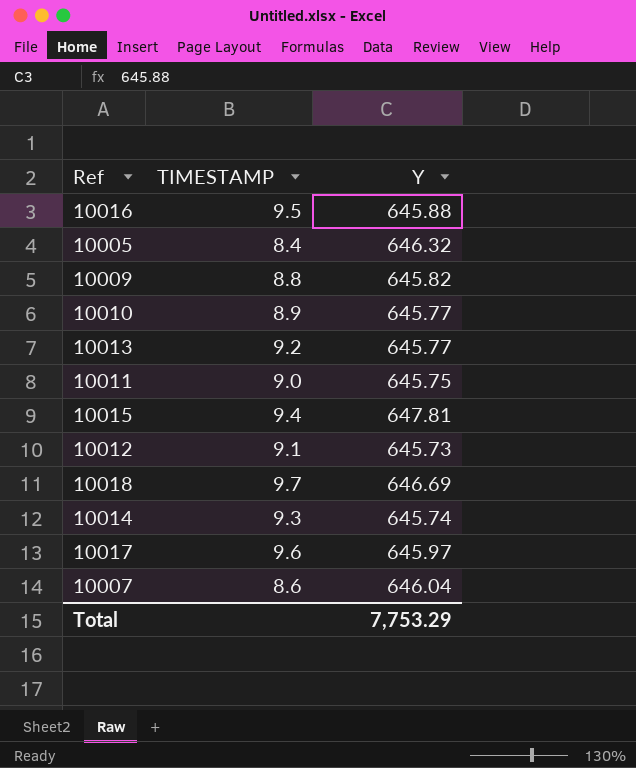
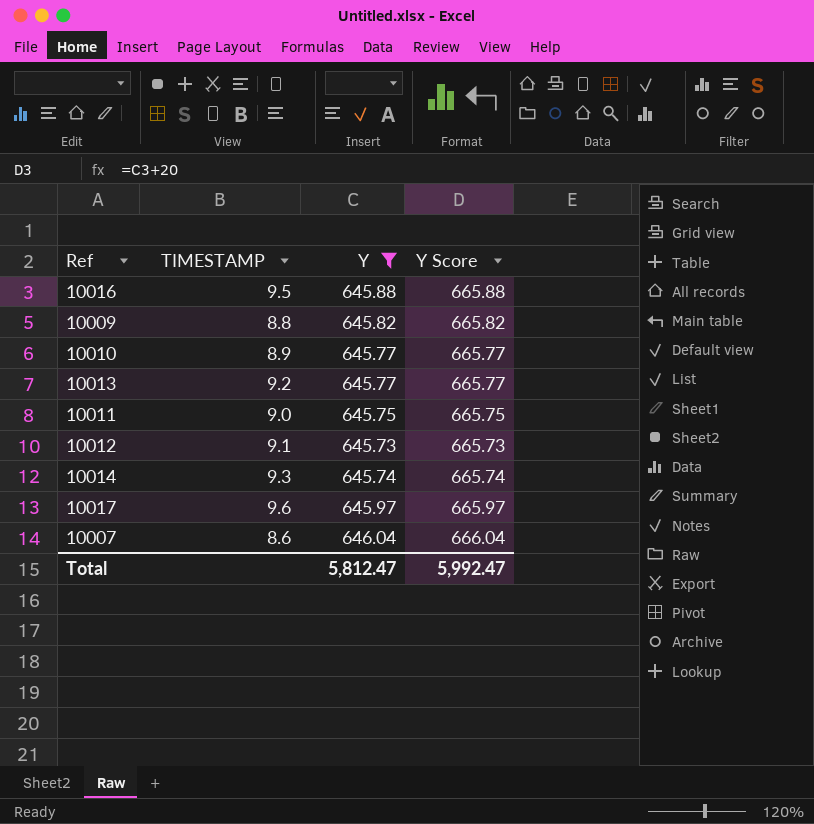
filter: none -> Y <= 646.04
column Y Score | formula: none -> [Y] + 20
Total | Y: 7,753.29 -> 5,812.47

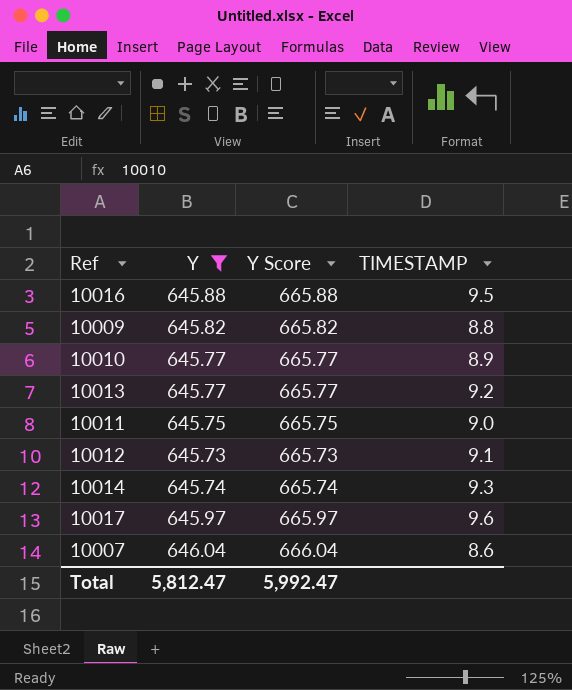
column TIMESTAMP | position: 2 -> 4

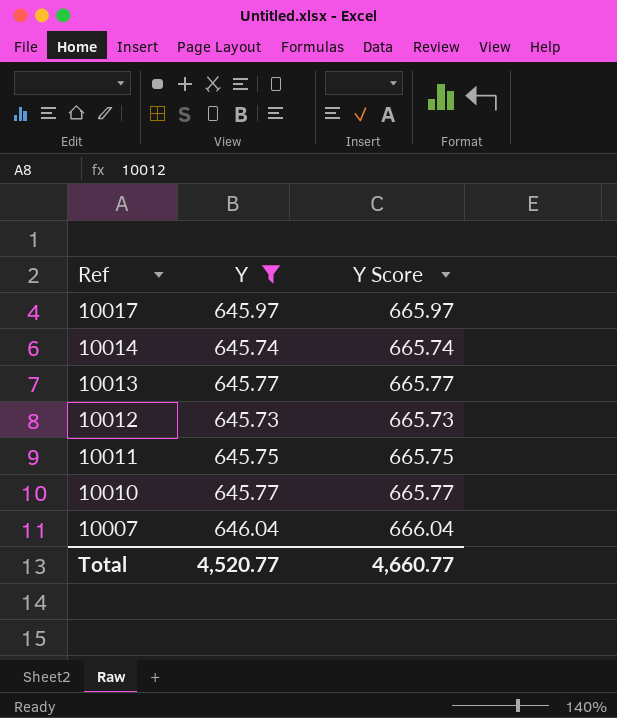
row order: none -> Ref descending
column TIMESTAMP | position: 4 -> none
row 10016: 645.88 | 665.88 | 9.5 -> none
row 10009: 645.82 | 665.82 | 8.8 -> none
Total | Y: 5,812.47 -> 4,520.77
Total | Y Score: 5,992.47 -> 4,660.77

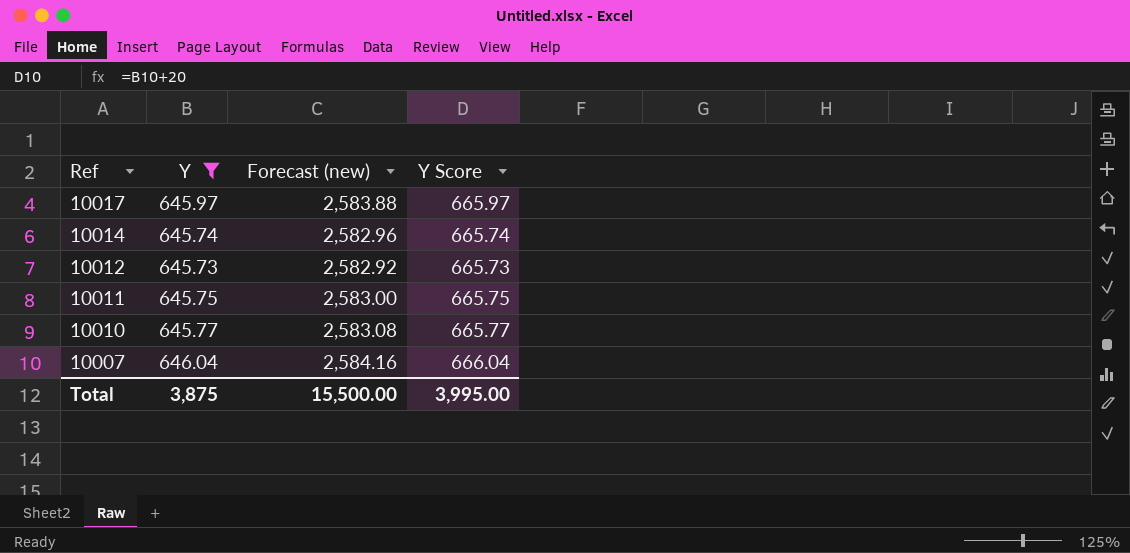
column Forecast (new) | formula: none -> [Y] * 4
row 10013: 645.77 | 665.77 -> none
Total | Y: 4,520.77 -> 3,875
Total | Y Score: 4,660.77 -> 3,995.00

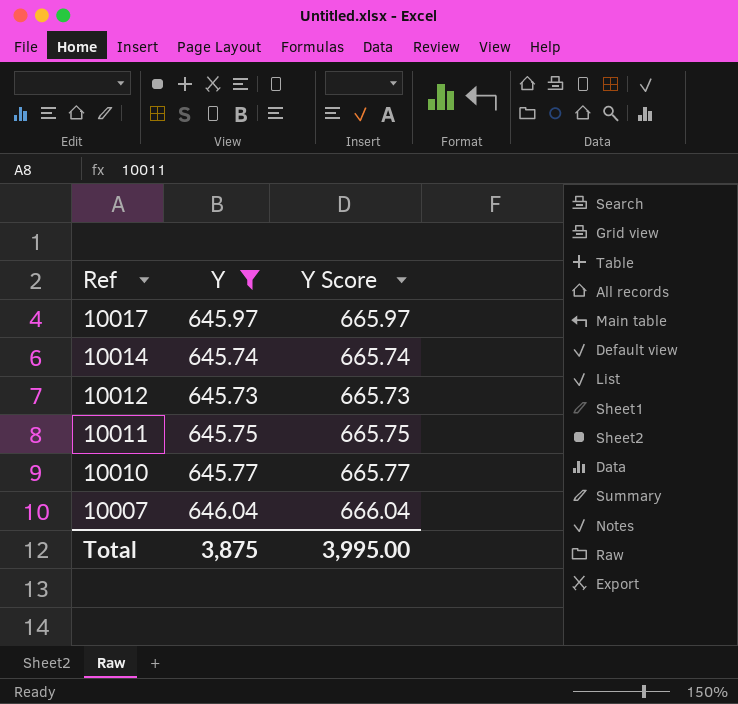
column Forecast (new) | formula: [Y] * 4 -> none

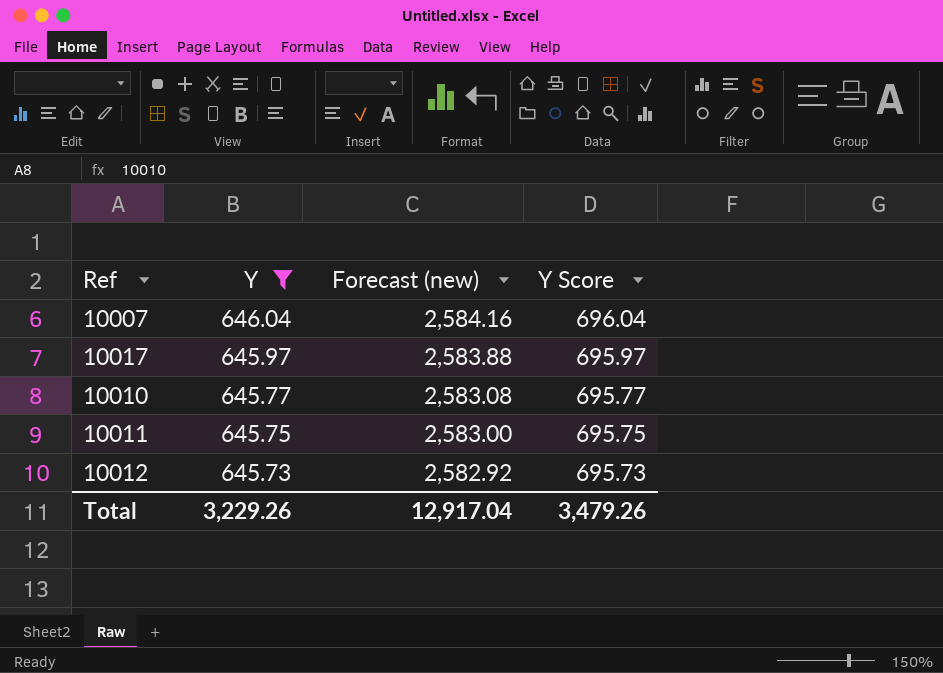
row order: Ref descending -> Y descending
column Forecast (new) | formula: none -> [Y] * 4
column Y Score | formula: [Y] + 20 -> [Y] + 50
row 10014: 645.74 | 665.74 -> none
Total | Y: 3,875 -> 3,229.26
Total | Y Score: 3,995.00 -> 3,479.26

